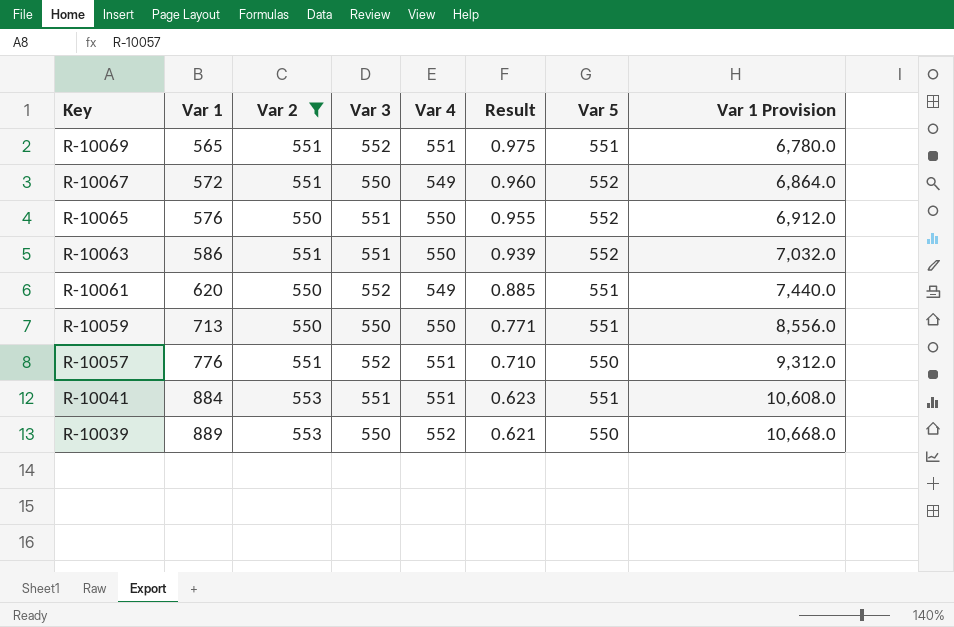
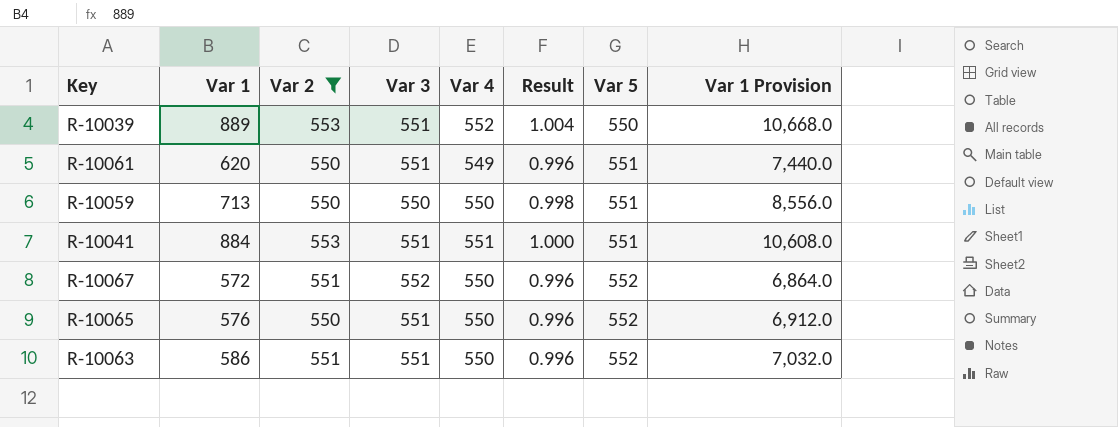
row order: Key descending -> Var 5 ascending
column Result | formula: [Var 4] / [Var 1] -> [Var 4] / [Var 5]
row R-10069: 565 | 551 | 552 | 551 | 0.975 | 551 | 6,780.0 -> none
row R-10057: 776 | 551 | 552 | 551 | 0.710 | 550 | 9,312.0 -> none
R-10039 | Var 3: 550 -> 551
R-10061 | Var 3: 552 -> 551
R-10067 | Var 3: 550 -> 552
R-10067 | Var 4: 549 -> 550

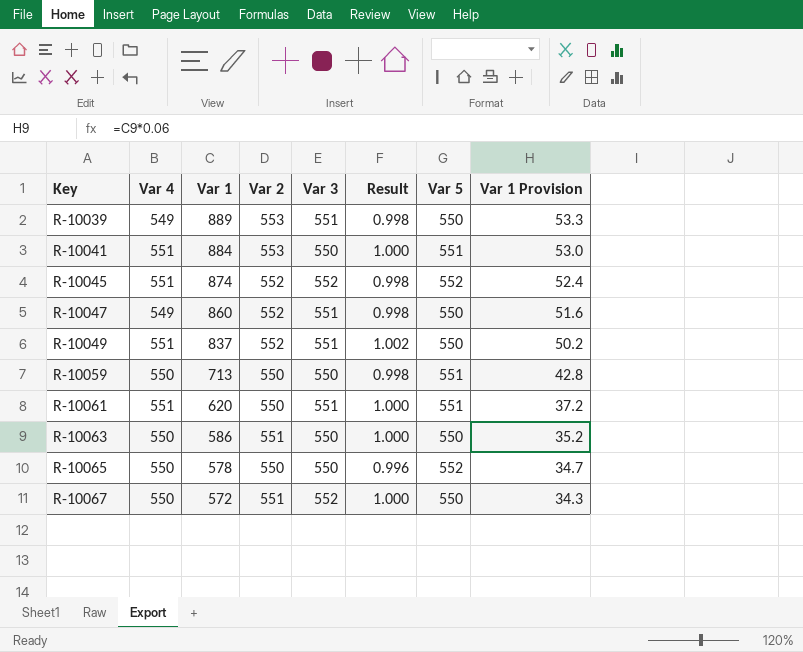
filter: Var 2 != 552 -> none
row order: Var 5 ascending -> Key ascending
column Var 4 | position: 5 -> 2
column Var 1 Provision | formula: [Var 1] * 12 -> [Var 1] * 0.06
R-10039 | Var 4: 552 -> 549
R-10039 | Result: 1.004 -> 0.998
R-10041 | Var 3: 551 -> 550
R-10061 | Var 4: 549 -> 551
R-10061 | Result: 0.996 -> 1.000
R-10063 | Var 3: 551 -> 550
R-10063 | Result: 0.996 -> 1.000
R-10063 | Var 5: 552 -> 550
R-10065 | Var 1: 576 -> 578
R-10065 | Var 3: 551 -> 550
R-10067 | Result: 0.996 -> 1.000
R-10067 | Var 5: 552 -> 550

